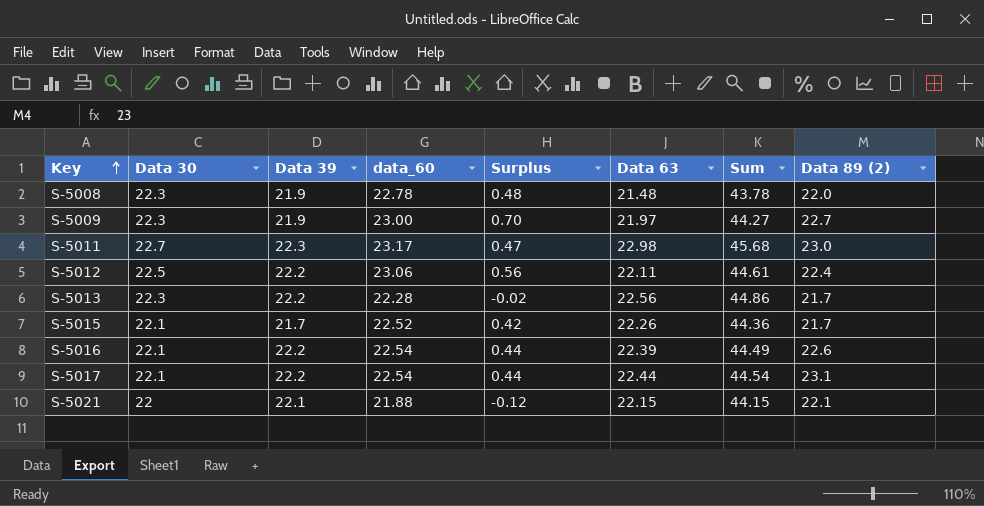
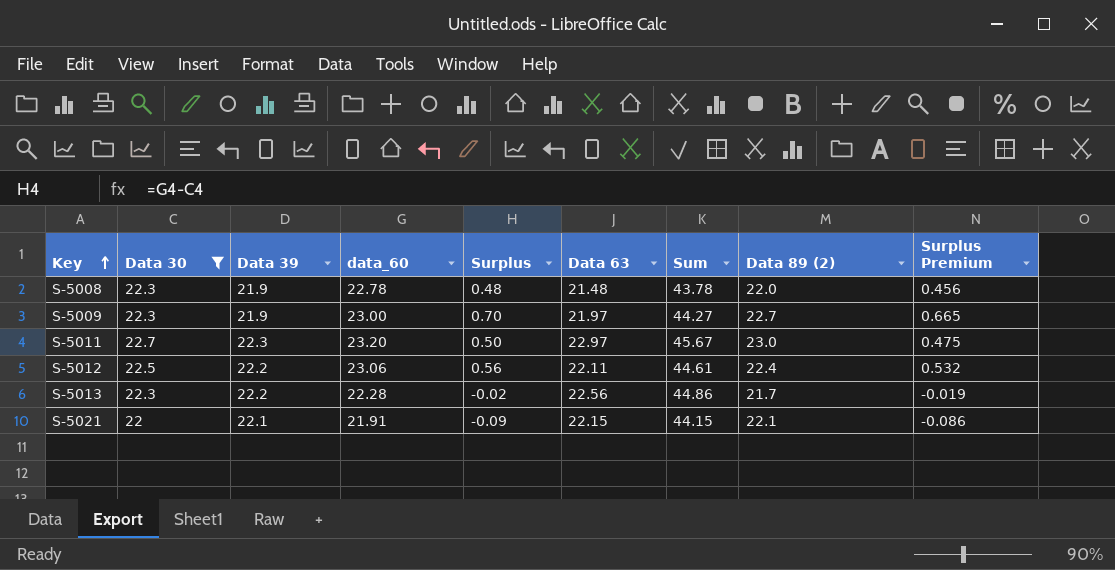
filter: none -> Data 30 != 22.1
column Surplus Premium | formula: none -> [Surplus] * 0.95
S-5011 | data_60: 23.17 -> 23.20
S-5011 | Surplus: 0.47 -> 0.50
S-5011 | Data 63: 22.98 -> 22.97
S-5011 | Sum: 45.68 -> 45.67
S-5021 | data_60: 21.88 -> 21.91
S-5021 | Surplus: -0.12 -> -0.09

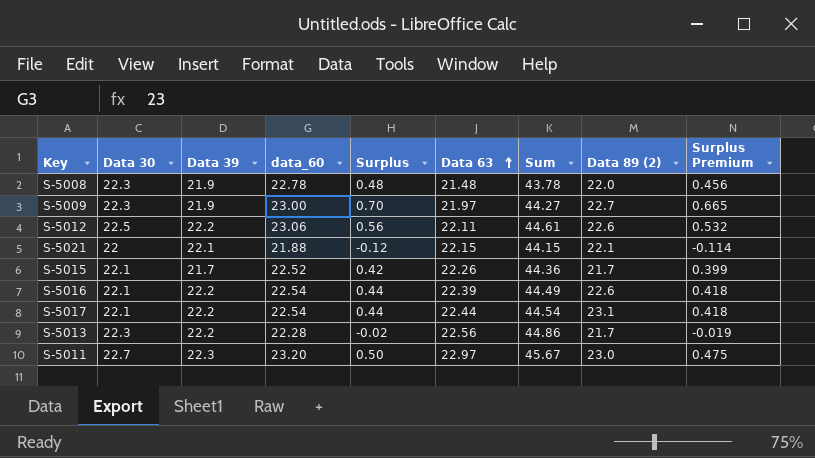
filter: Data 30 != 22.1 -> none
row order: Key ascending -> Data 63 ascending
S-5012 | Data 89 (2): 22.4 -> 22.6
S-5021 | data_60: 21.91 -> 21.88
S-5021 | Surplus: -0.09 -> -0.12
S-5021 | Surplus Premium: -0.086 -> -0.114

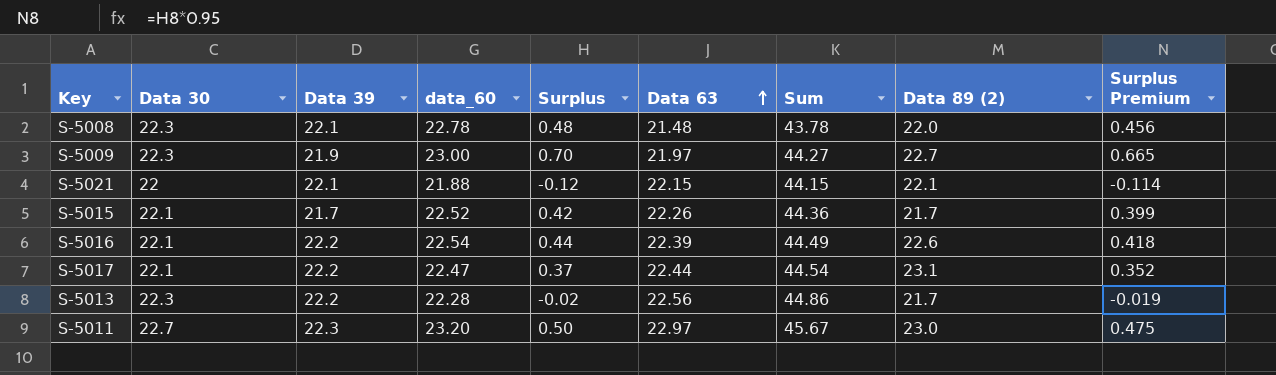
row S-5012: 22.5 | 22.2 | 23.06 | 0.56 | 22.11 | 44.61 | 22.6 | 0.532 -> none
S-5008 | Data 39: 21.9 -> 22.1
S-5017 | data_60: 22.54 -> 22.47
S-5017 | Surplus: 0.44 -> 0.37
S-5017 | Surplus Premium: 0.418 -> 0.352

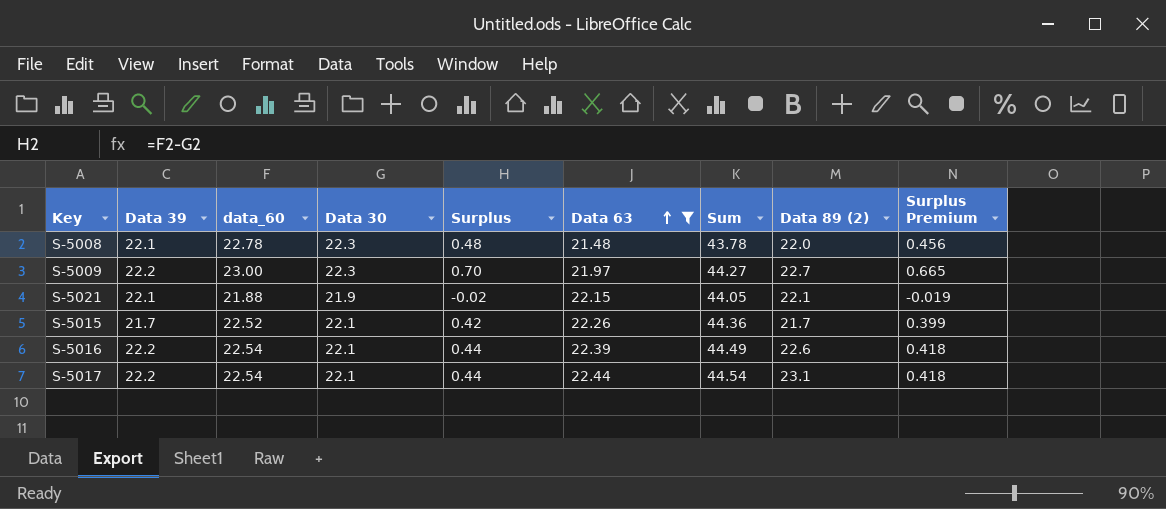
filter: none -> Data 63 <= 22.44
column Data 30 | position: 2 -> 4
S-5009 | Data 39: 21.9 -> 22.2
S-5021 | Data 30: 22 -> 21.9
S-5021 | Surplus: -0.12 -> -0.02
S-5021 | Sum: 44.15 -> 44.05
S-5021 | Surplus Premium: -0.114 -> -0.019
S-5017 | data_60: 22.47 -> 22.54
S-5017 | Surplus: 0.37 -> 0.44
S-5017 | Surplus Premium: 0.352 -> 0.418

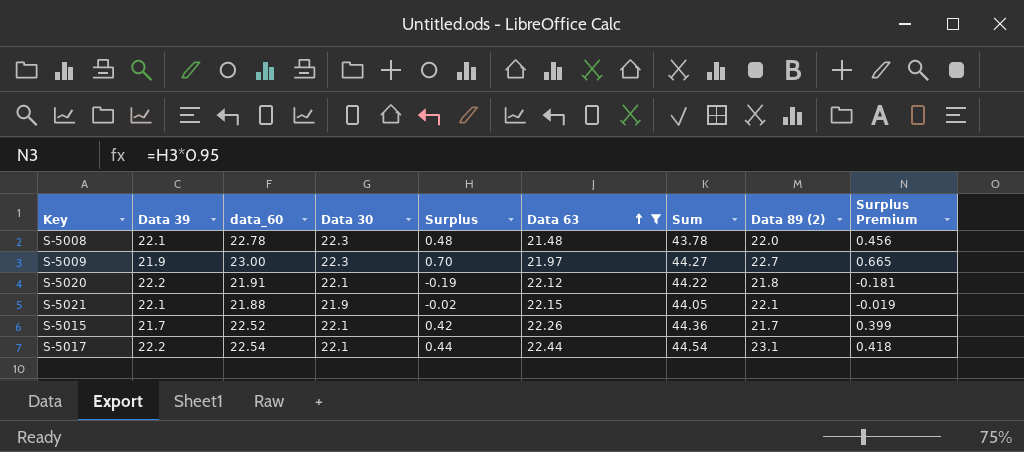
row S-5016: 22.2 | 22.54 | 22.1 | 0.44 | 22.39 | 44.49 | 22.6 | 0.418 -> none
S-5009 | Data 39: 22.2 -> 21.9
row S-5020: none -> 22.2 | 21.91 | 22.1 | -0.19 | 22.12 | 44.22 | 21.8 | -0.181

